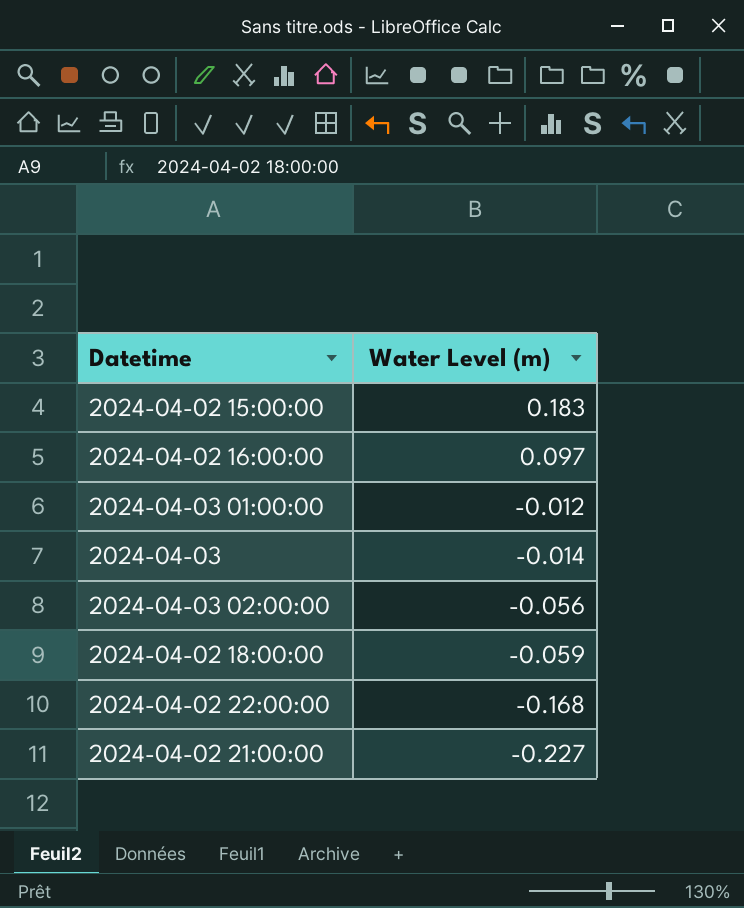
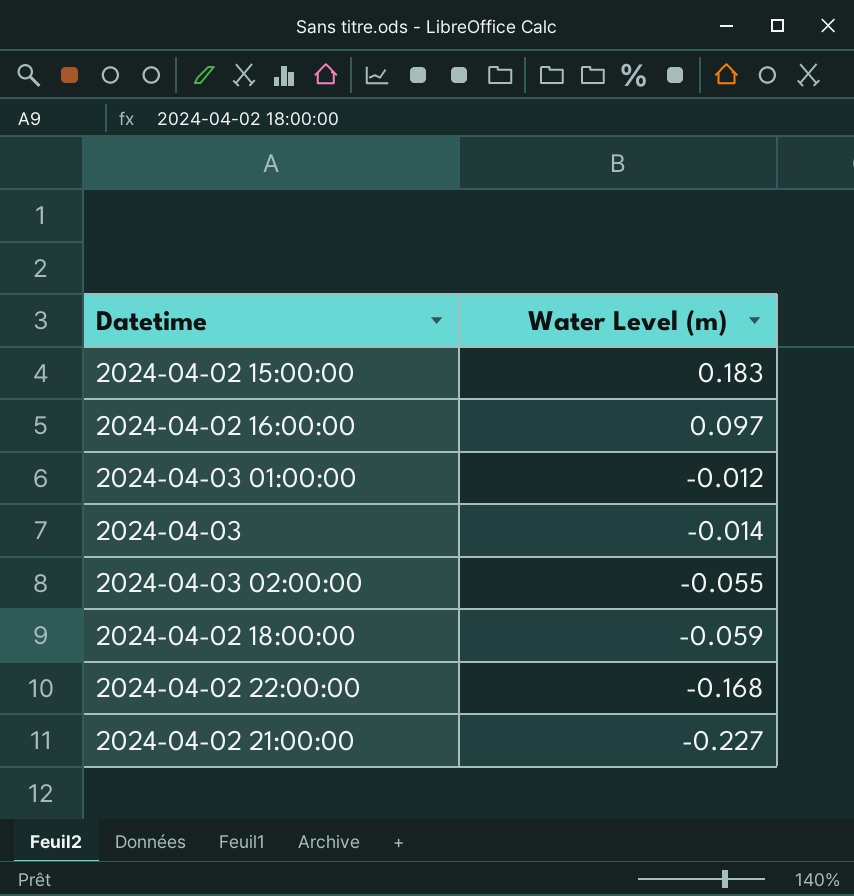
2024-04-03 02:00:00 | Water Level (m): -0.056 -> -0.055

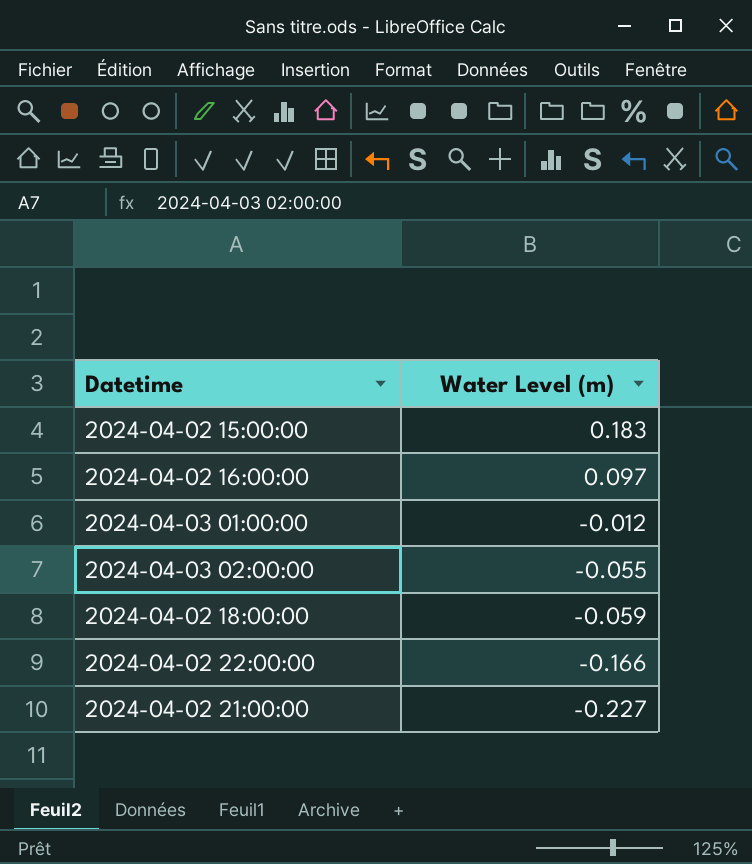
row 2024-04-03: -0.014 -> none
2024-04-02 22:00:00 | Water Level (m): -0.168 -> -0.166

